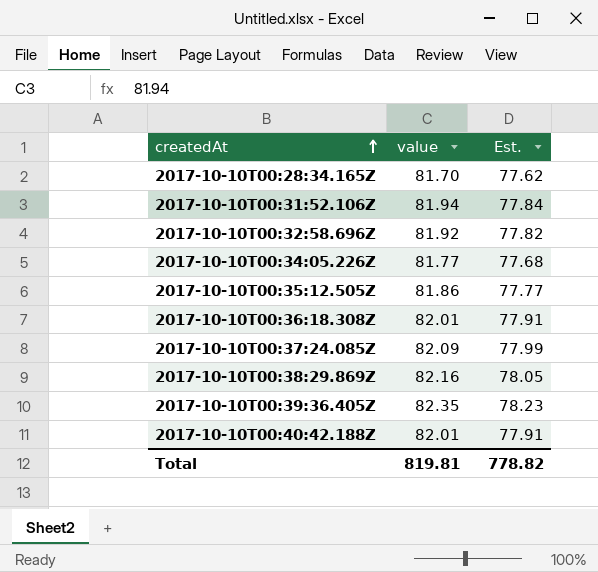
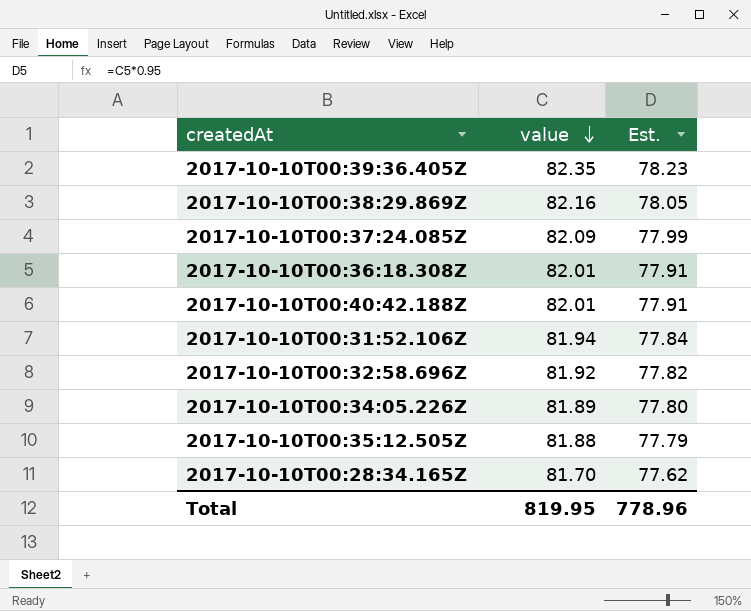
row order: createdAt ascending -> value descending
2017-10-10T00:34:05.226Z | value: 81.77 -> 81.89
2017-10-10T00:34:05.226Z | Est.: 77.68 -> 77.80
2017-10-10T00:35:12.505Z | value: 81.86 -> 81.88
2017-10-10T00:35:12.505Z | Est.: 77.77 -> 77.79
Total | value: 819.81 -> 819.95
Total | Est.: 778.82 -> 778.96

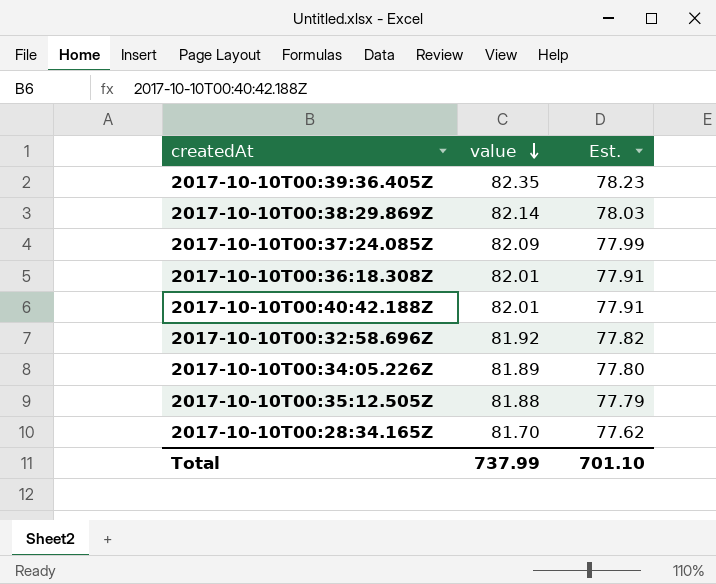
row 2017-10-10T00:31:52.106Z: 81.94 | 77.84 -> none
2017-10-10T00:38:29.869Z | value: 82.16 -> 82.14
2017-10-10T00:38:29.869Z | Est.: 78.05 -> 78.03
Total | value: 819.95 -> 737.99
Total | Est.: 778.96 -> 701.10

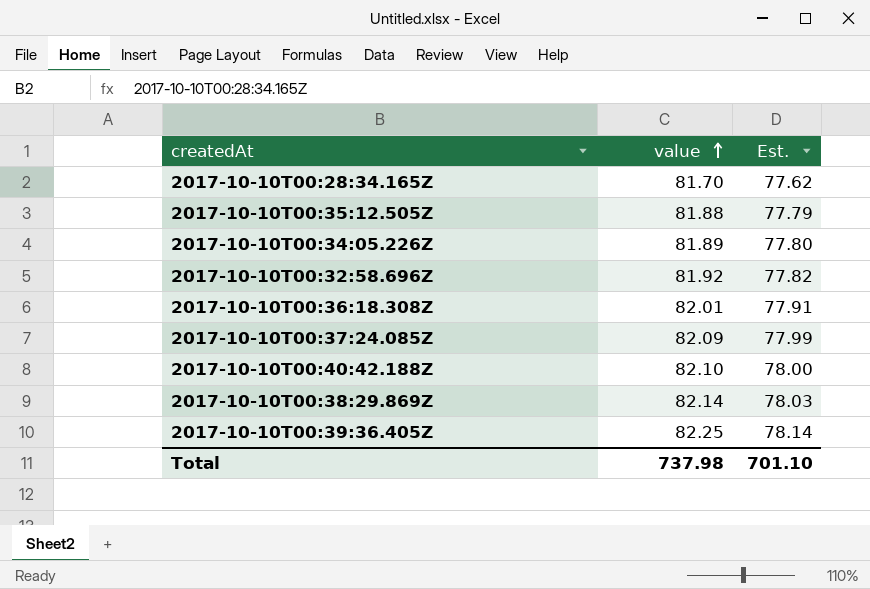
row order: value descending -> value ascending
2017-10-10T00:40:42.188Z | value: 82.01 -> 82.10
2017-10-10T00:40:42.188Z | Est.: 77.91 -> 78.00
2017-10-10T00:39:36.405Z | value: 82.35 -> 82.25
2017-10-10T00:39:36.405Z | Est.: 78.23 -> 78.14
Total | value: 737.99 -> 737.98

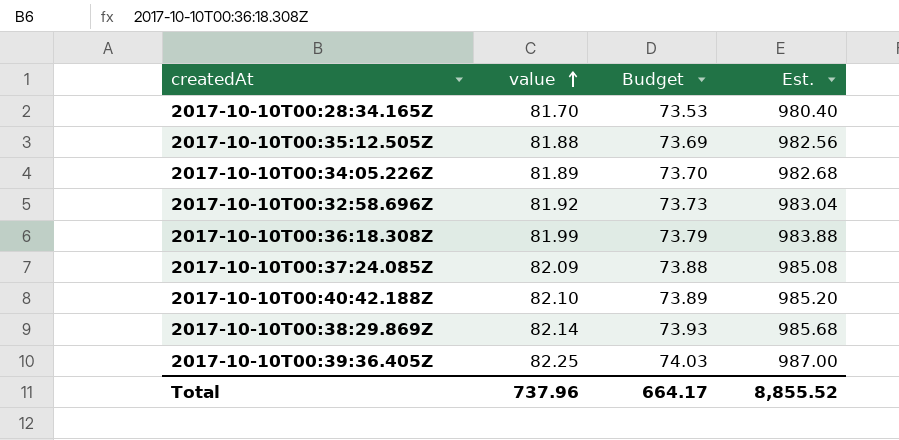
column Budget | formula: none -> [value] * 0.9
column Est. | formula: [value] * 0.95 -> [value] * 12
2017-10-10T00:36:18.308Z | value: 82.01 -> 81.99
Total | value: 737.98 -> 737.96
Total | Est.: 701.10 -> 8,855.52

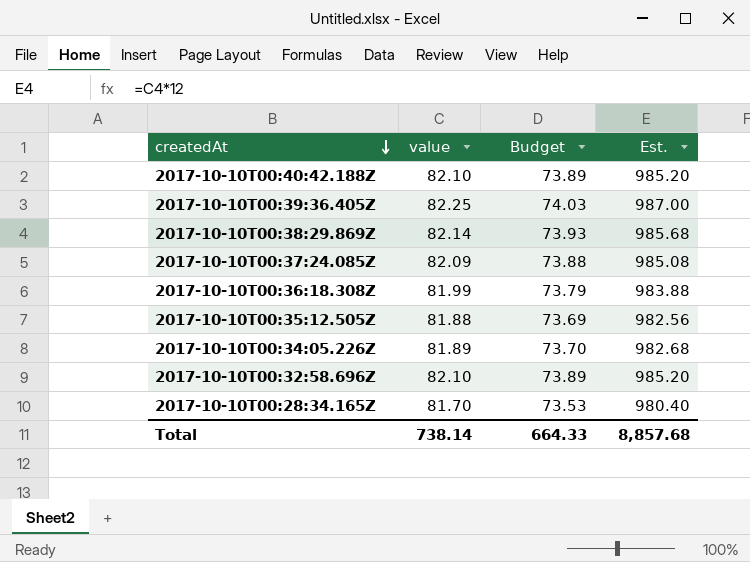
row order: value ascending -> createdAt descending
2017-10-10T00:32:58.696Z | value: 81.92 -> 82.10
2017-10-10T00:32:58.696Z | Budget: 73.73 -> 73.89
2017-10-10T00:32:58.696Z | Est.: 983.04 -> 985.20
Total | value: 737.96 -> 738.14
Total | Budget: 664.17 -> 664.33
Total | Est.: 8,855.52 -> 8,857.68

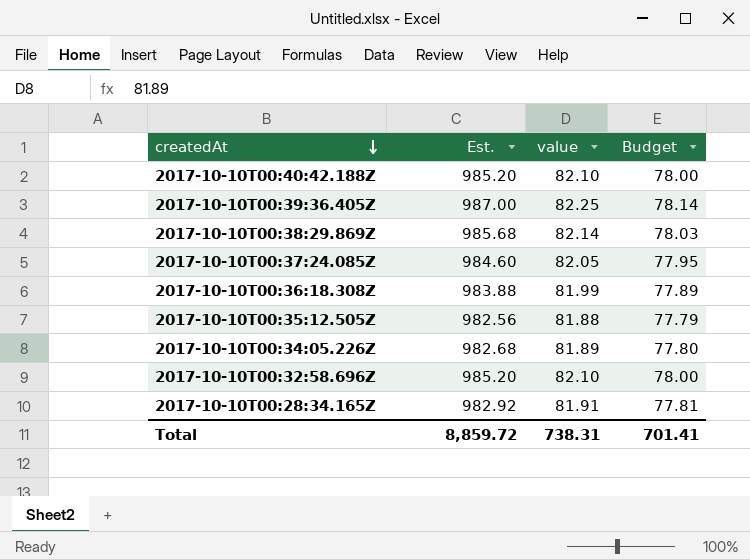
column Est. | position: 4 -> 2
column Budget | formula: [value] * 0.9 -> [value] * 0.95
2017-10-10T00:37:24.085Z | Est.: 985.08 -> 984.60
2017-10-10T00:37:24.085Z | value: 82.09 -> 82.05
2017-10-10T00:28:34.165Z | Est.: 980.40 -> 982.92
2017-10-10T00:28:34.165Z | value: 81.70 -> 81.91
Total | Est.: 8,857.68 -> 8,859.72
Total | value: 738.14 -> 738.31
Total | Budget: 664.33 -> 701.41

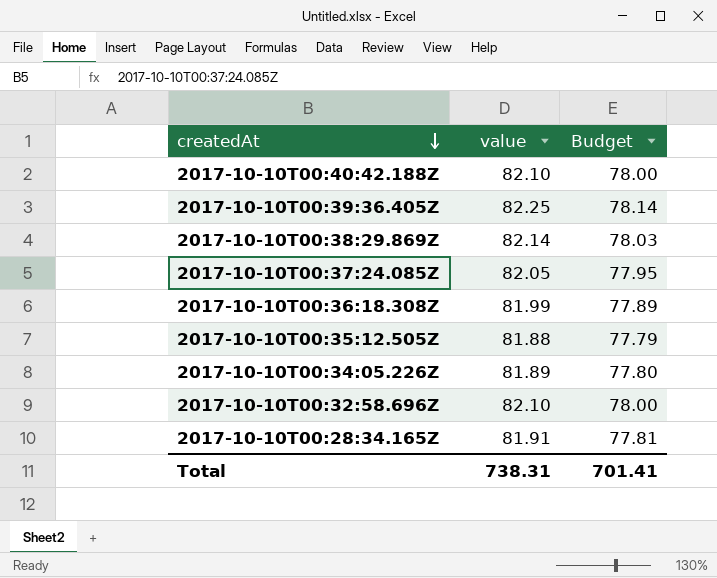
column Est. | formula: [value] * 12 -> none

